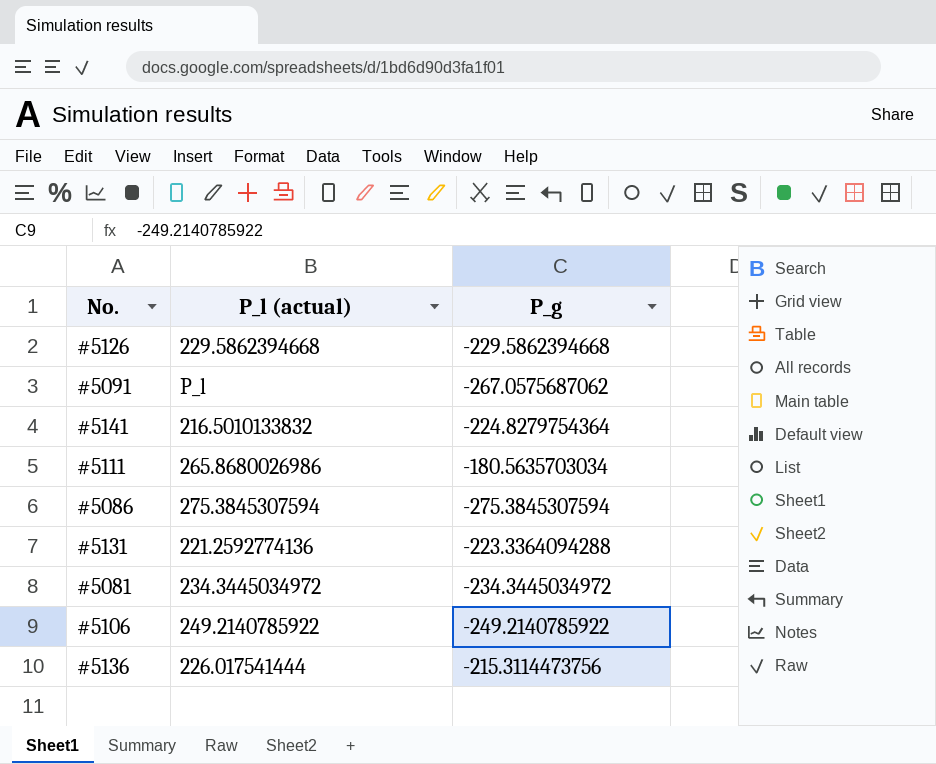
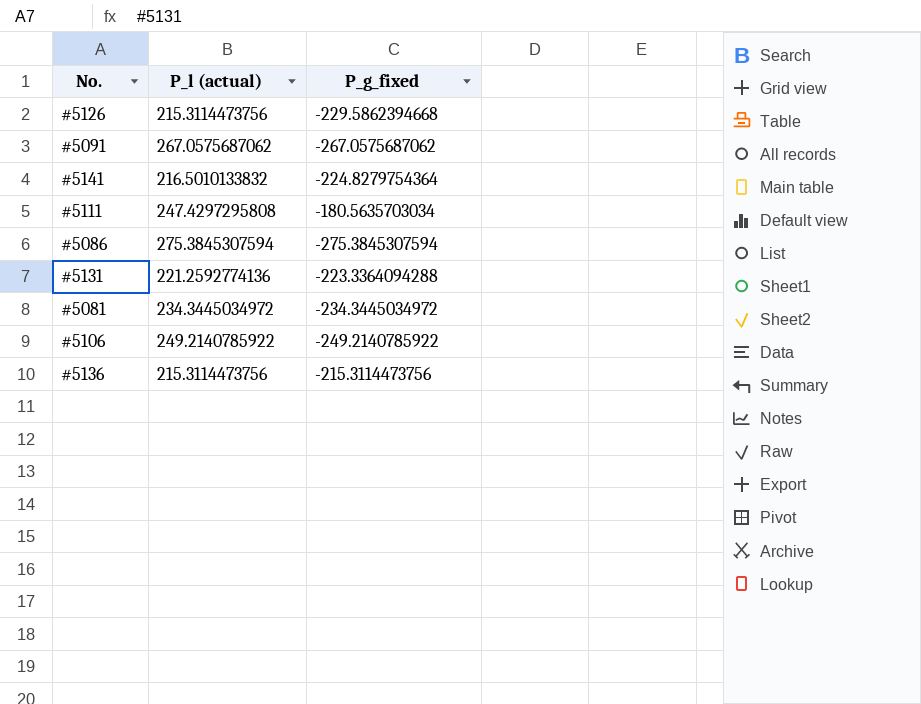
column name: P_g -> P_g_fixed
#5126 | P_l (actual): 229.5862394668 -> 215.3114473756
#5091 | P_l (actual): P_l -> 267.0575687062
#5111 | P_l (actual): 265.8680026986 -> 247.4297295808
#5136 | P_l (actual): 226.017541444 -> 215.3114473756

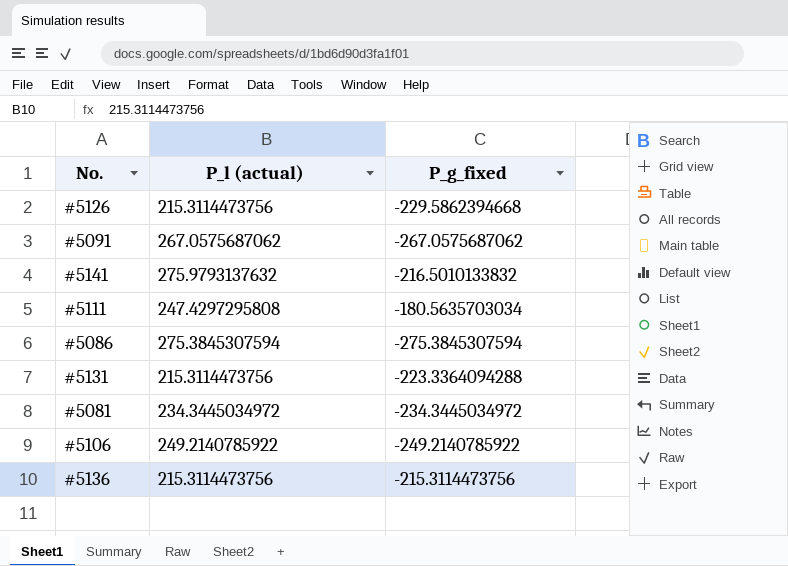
#5141 | P_l (actual): 216.5010133832 -> 275.9793137632
#5141 | P_g_fixed: -224.8279754364 -> -216.5010133832
#5131 | P_l (actual): 221.2592774136 -> 215.3114473756

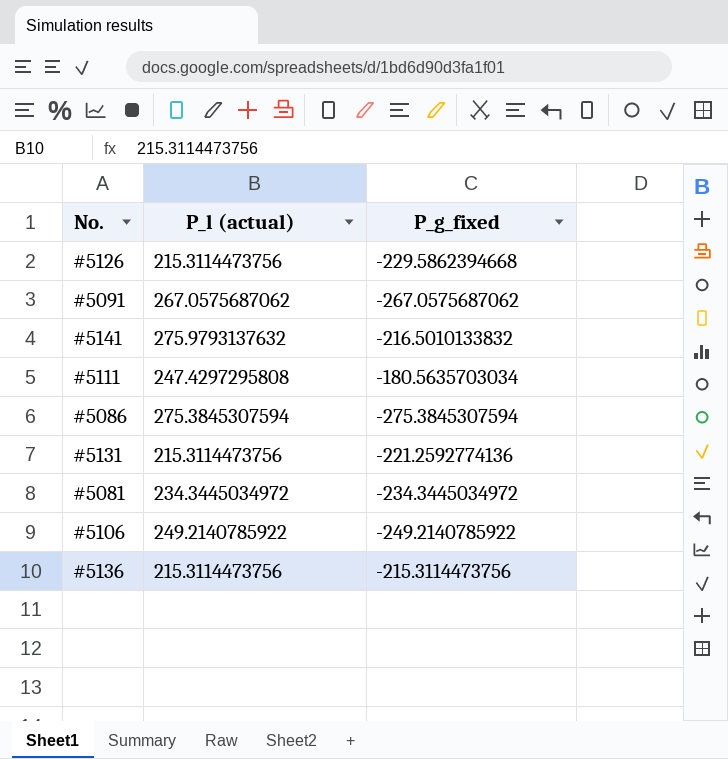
#5131 | P_g_fixed: -223.3364094288 -> -221.2592774136

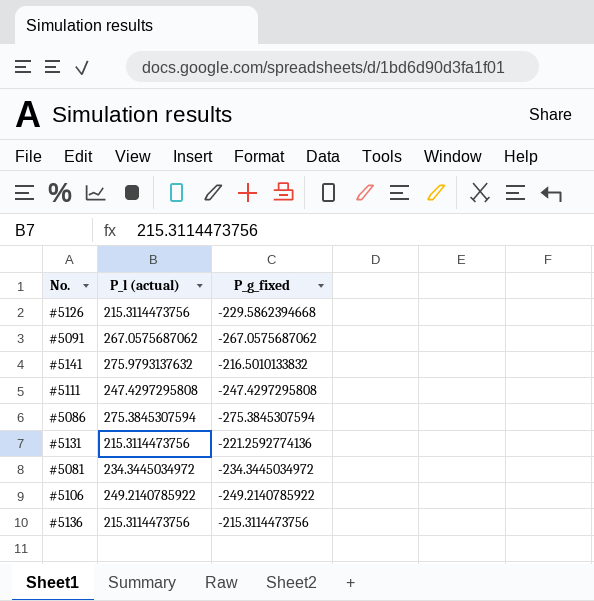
#5111 | P_g_fixed: -180.5635703034 -> -247.4297295808

